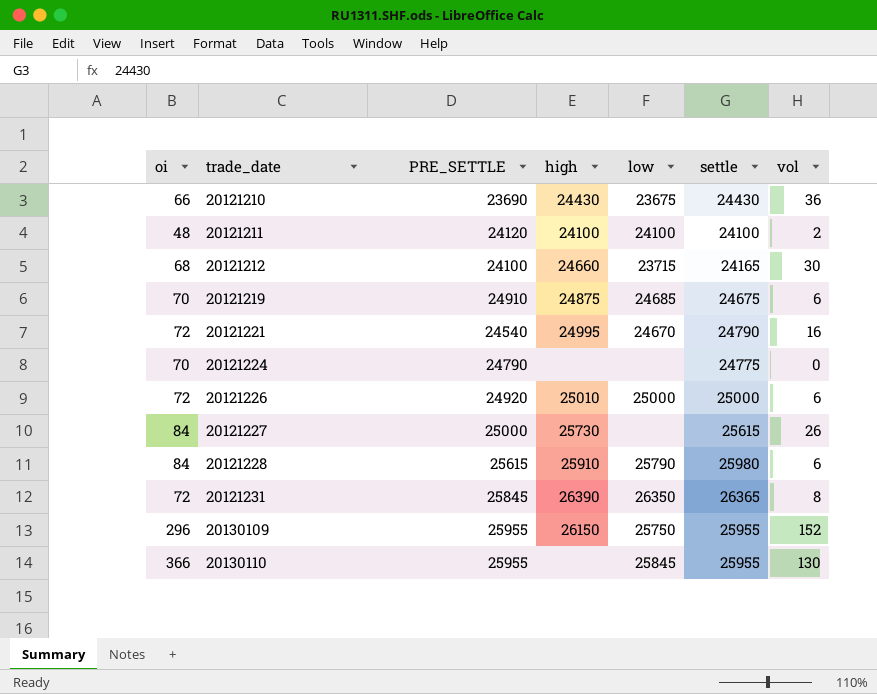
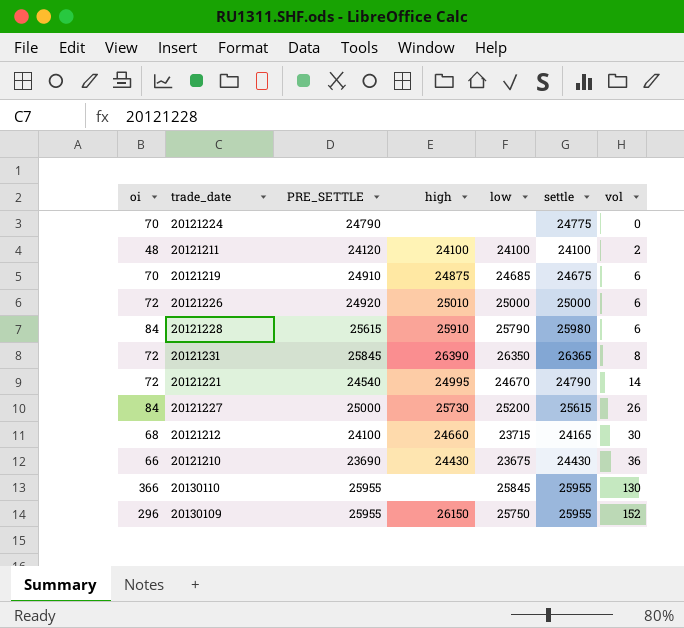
row order: trade_date ascending -> vol ascending
20121221 | vol: 16 -> 14
20121227 | low: none -> 25200

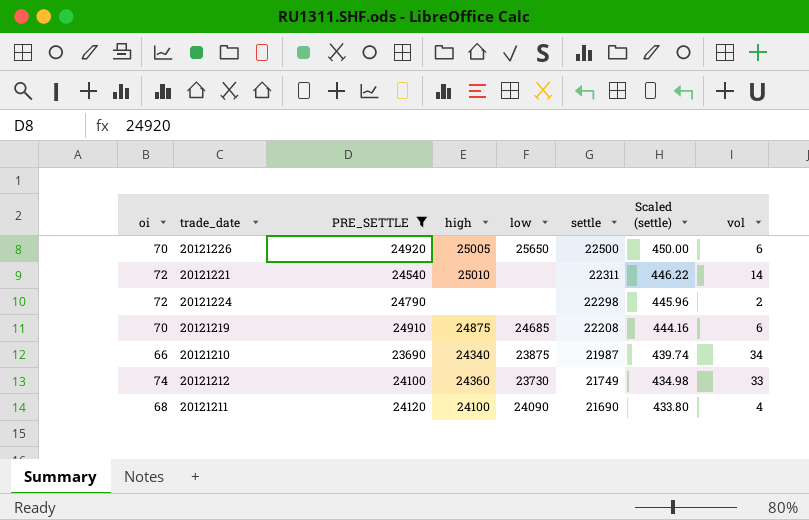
filter: none -> PRE_SETTLE <= 24920
row order: vol ascending -> settle descending
column Scaled (settle) | formula: none -> [settle] * 0.02
20121226 | oi: 72 -> 70
20121226 | high: 25010 -> 25005
20121226 | low: 25000 -> 25650
20121226 | settle: 25000 -> 22500
20121221 | high: 24995 -> 25010
20121221 | low: 24670 -> none
20121221 | settle: 24790 -> 22311
20121224 | oi: 70 -> 72
20121224 | settle: 24775 -> 22298
20121224 | vol: 0 -> 2
20121219 | settle: 24675 -> 22208
20121210 | high: 24430 -> 24340
20121210 | low: 23675 -> 23875
20121210 | settle: 24430 -> 21987
20121210 | vol: 36 -> 34
20121212 | oi: 68 -> 74
20121212 | high: 24660 -> 24360
20121212 | low: 23715 -> 23730
20121212 | settle: 24165 -> 21749
20121212 | vol: 30 -> 33
20121211 | oi: 48 -> 68
20121211 | low: 24100 -> 24090
20121211 | settle: 24100 -> 21690
20121211 | vol: 2 -> 4

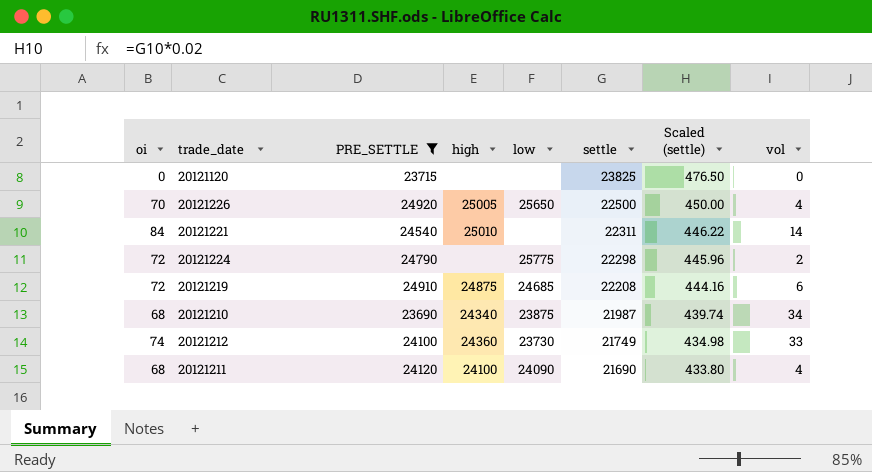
row 20121120: none -> 0 | 23715 | none | none | 23825 | 476.50 | 0
20121226 | vol: 6 -> 4
20121221 | oi: 72 -> 84
20121224 | low: none -> 25775
20121219 | oi: 70 -> 72
20121210 | oi: 66 -> 68

